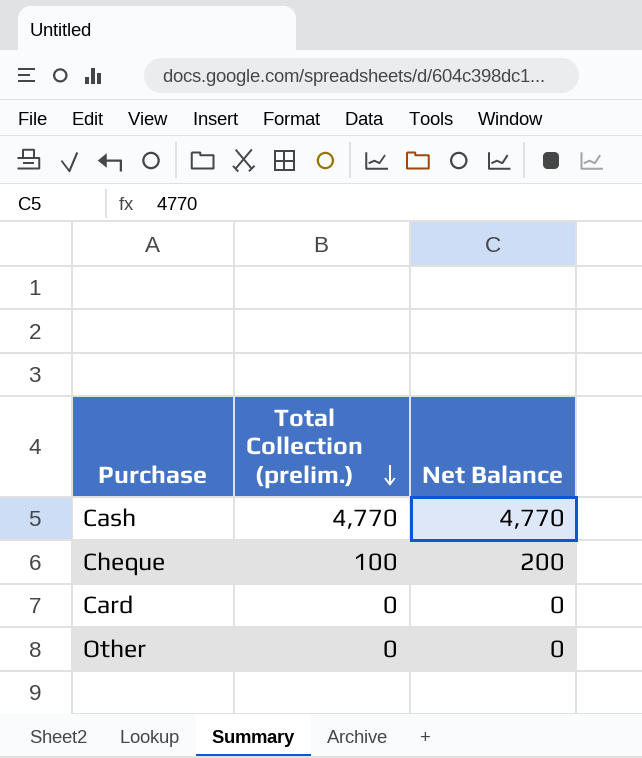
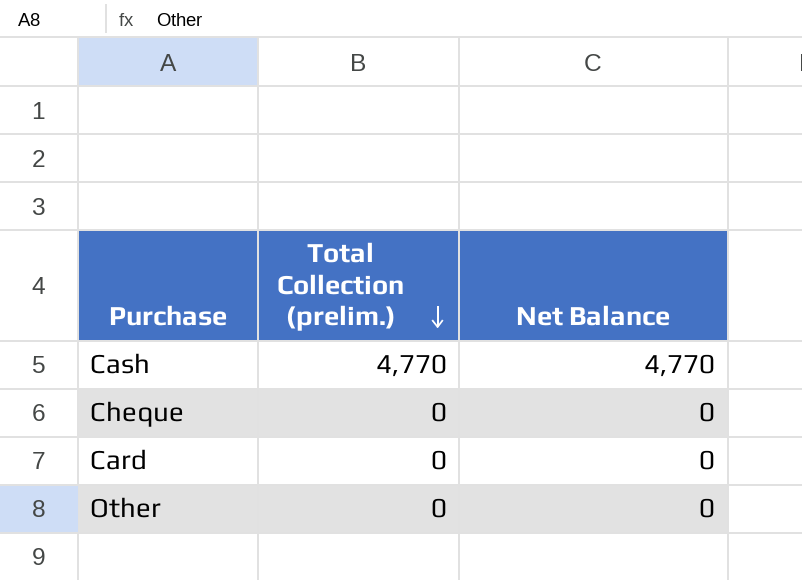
Cheque | Total Collection (prelim.): 100 -> 0
Cheque | Net Balance: 200 -> 0

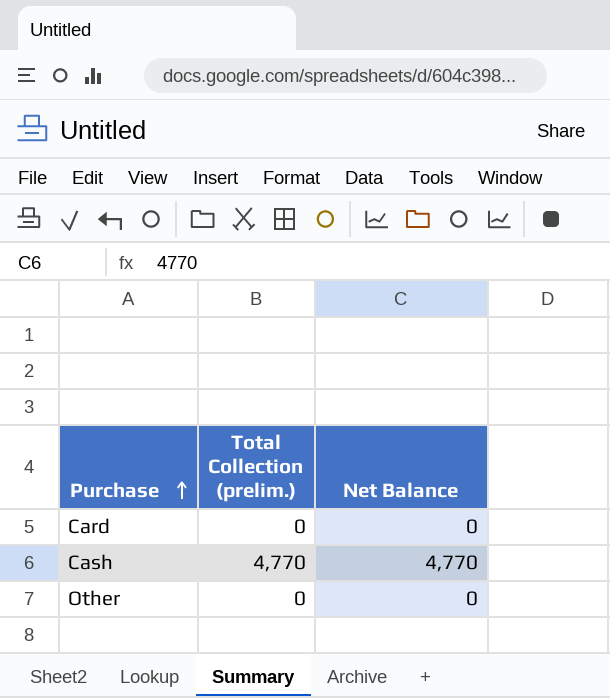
row order: Total Collection (prelim.) descending -> Purchase ascending
row Cheque: 0 | 0 -> none

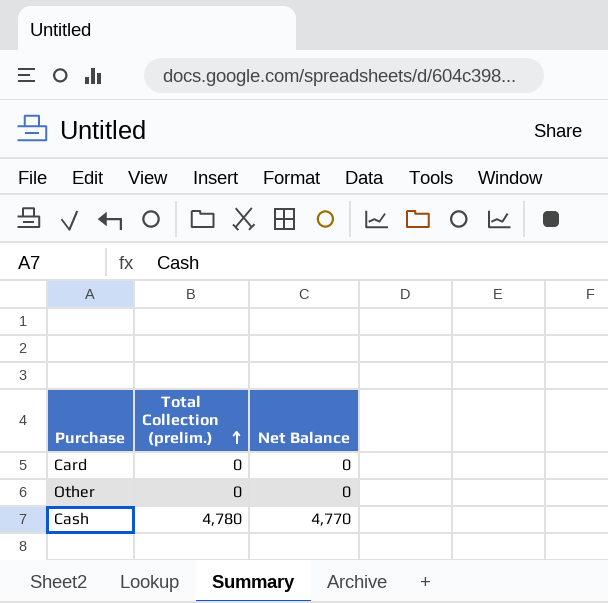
row order: Purchase ascending -> Total Collection (prelim.) ascending
Cash | Total Collection (prelim.): 4,770 -> 4,780

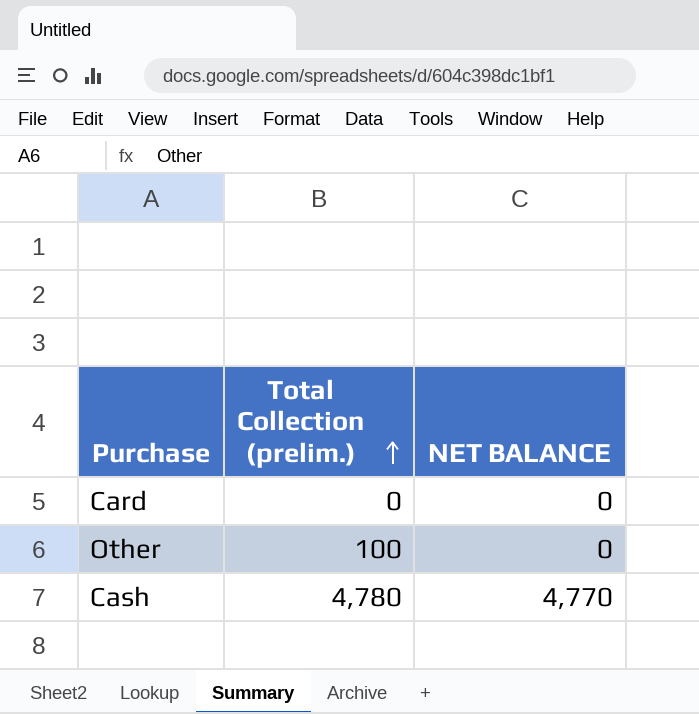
column name: Net Balance -> NET BALANCE
Other | Total Collection (prelim.): 0 -> 100

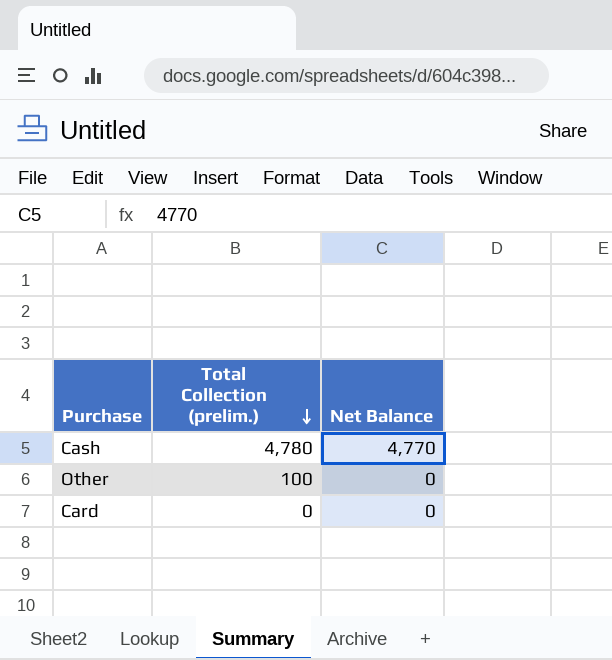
row order: Total Collection (prelim.) ascending -> Total Collection (prelim.) descending
column name: NET BALANCE -> Net Balance

